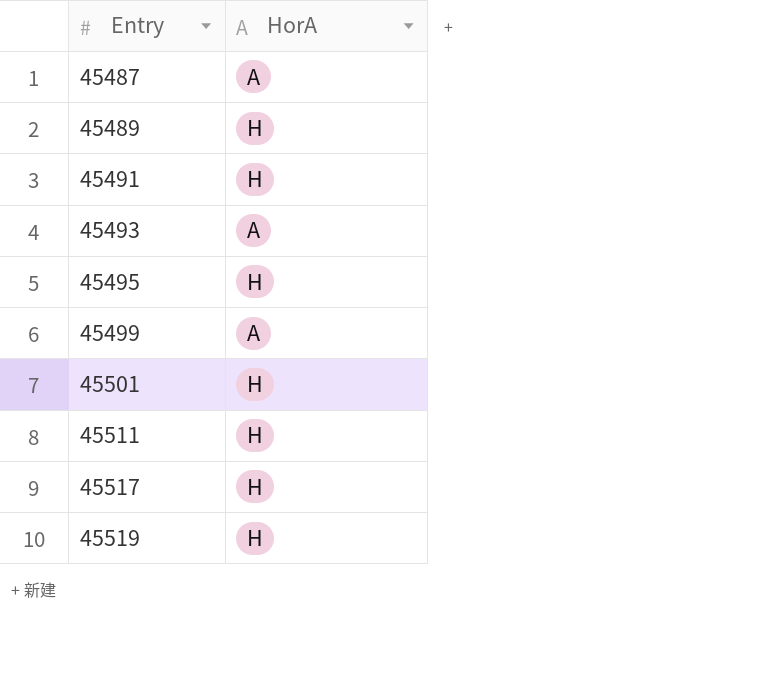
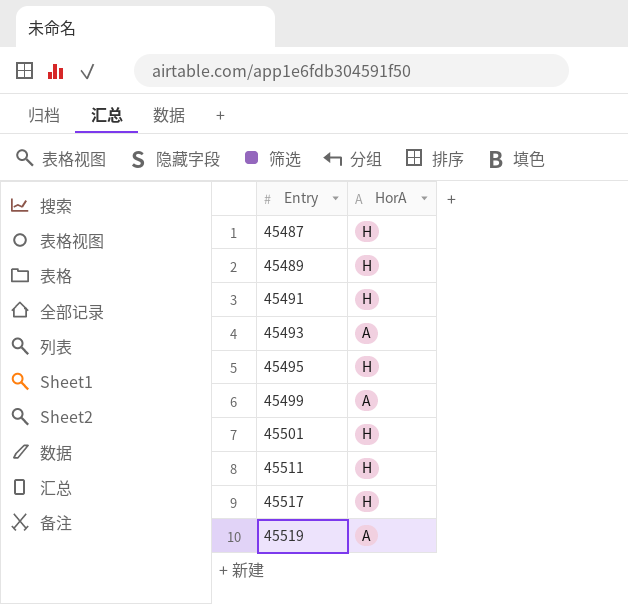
45487 | HorA: A -> H
45519 | HorA: H -> A

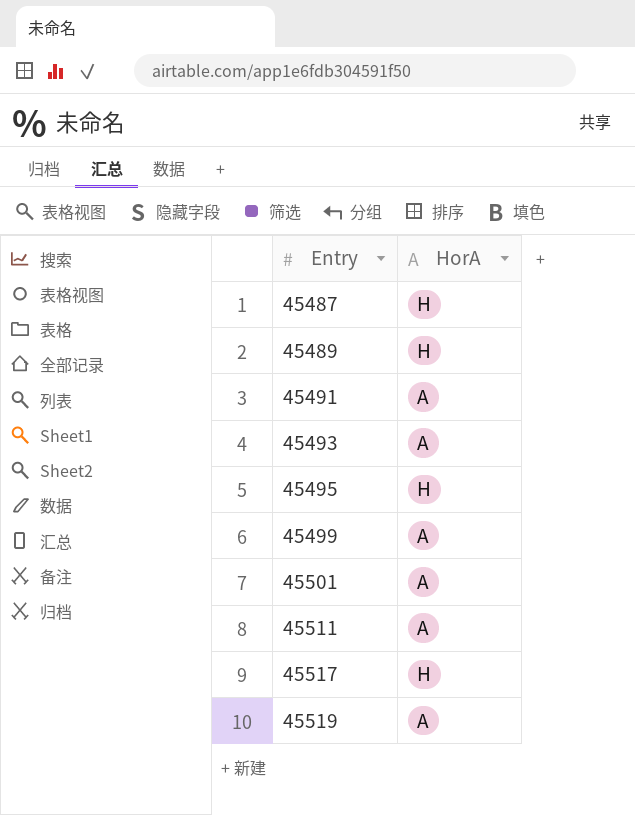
45491 | HorA: H -> A
45501 | HorA: H -> A
45511 | HorA: H -> A

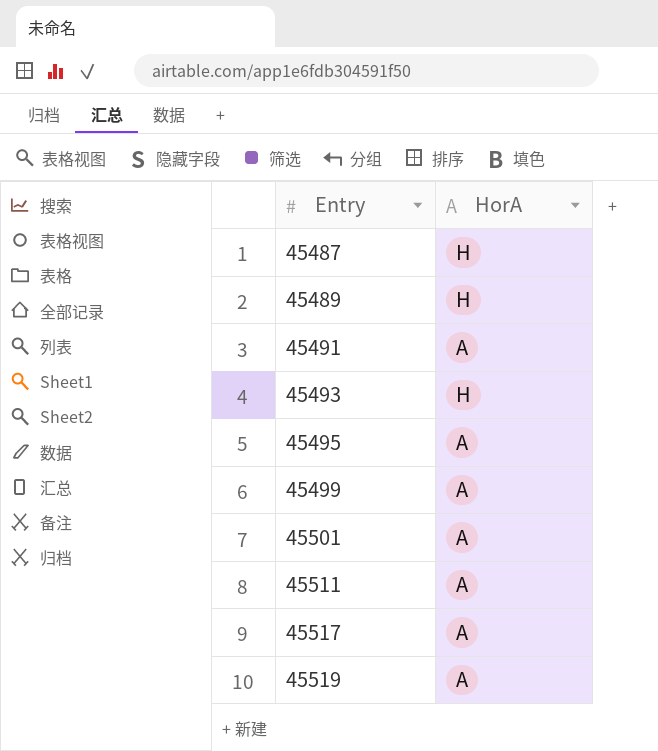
45493 | HorA: A -> H
45495 | HorA: H -> A
45517 | HorA: H -> A

